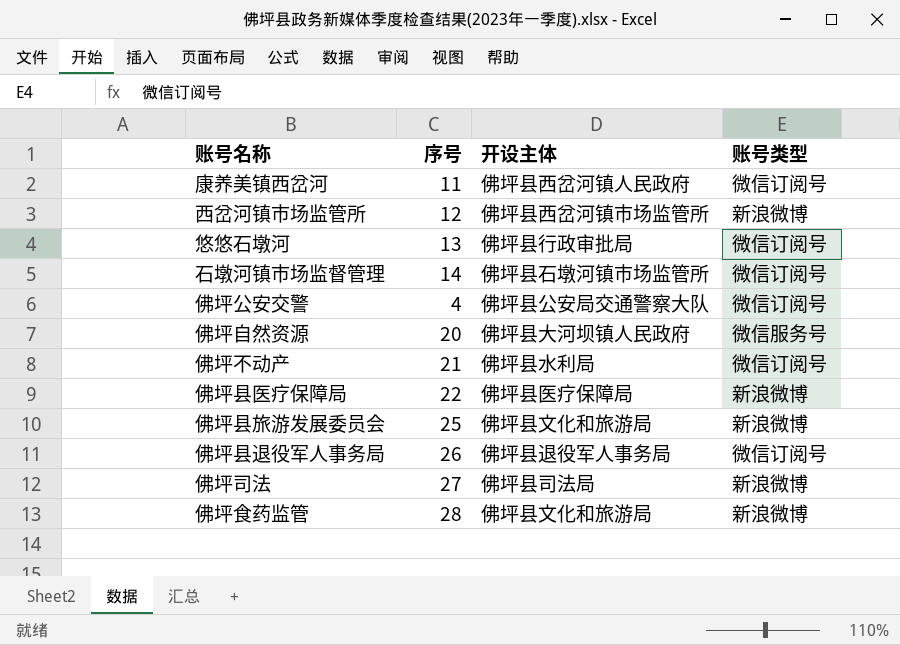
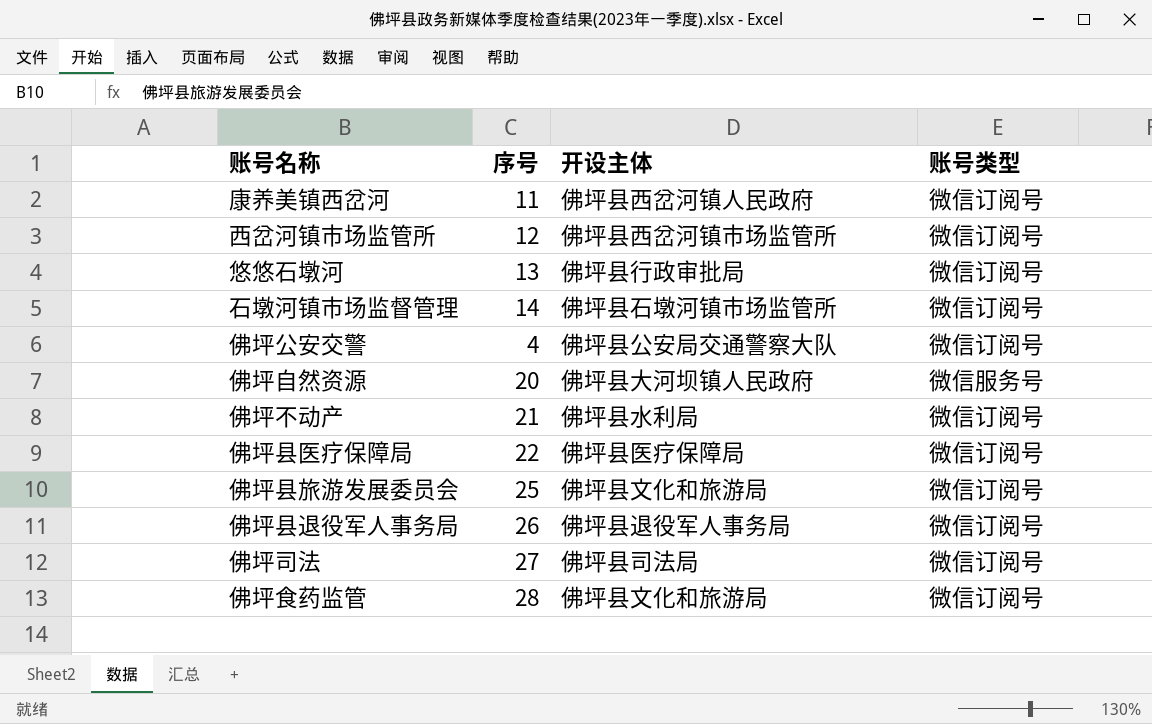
西岔河镇市场监管所 | 账号类型: 新浪微博 -> 微信订阅号
佛坪县医疗保障局 | 账号类型: 新浪微博 -> 微信订阅号
佛坪县旅游发展委员会 | 账号类型: 新浪微博 -> 微信订阅号
佛坪司法 | 账号类型: 新浪微博 -> 微信订阅号
佛坪食药监管 | 账号类型: 新浪微博 -> 微信订阅号

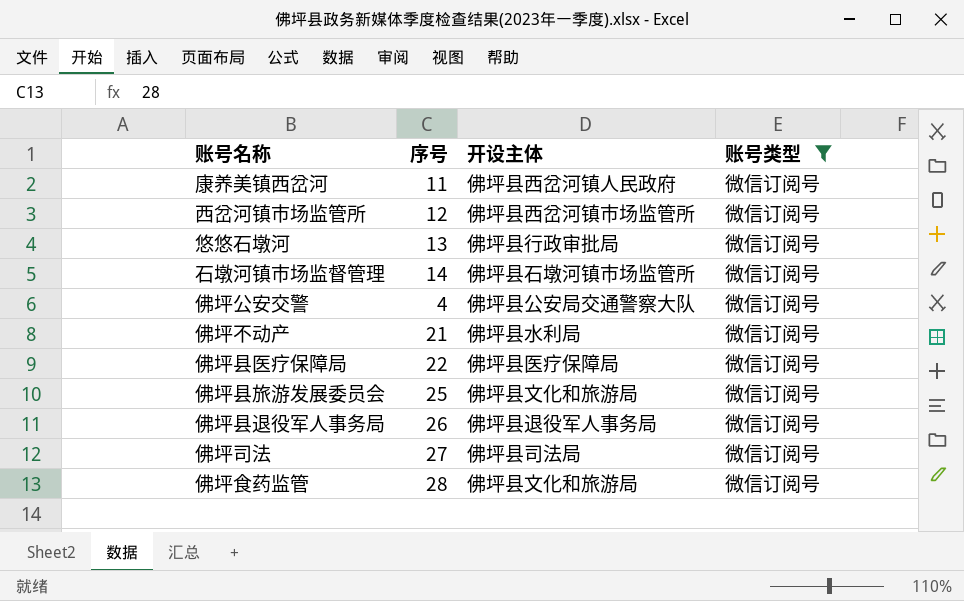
filter: none -> 账号类型 = 微信订阅号

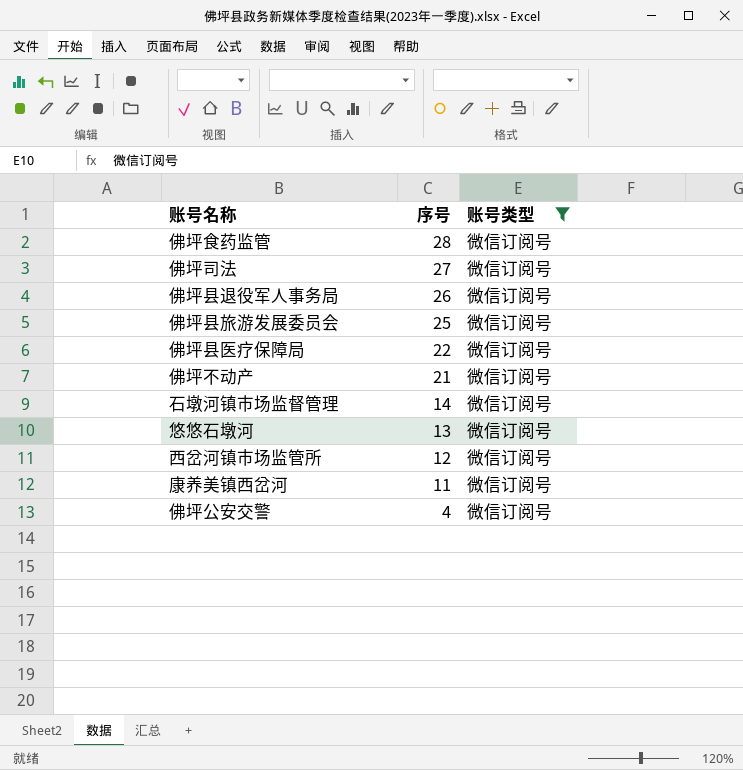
row order: none -> 序号 descending
column 开设主体 | position: 3 -> none

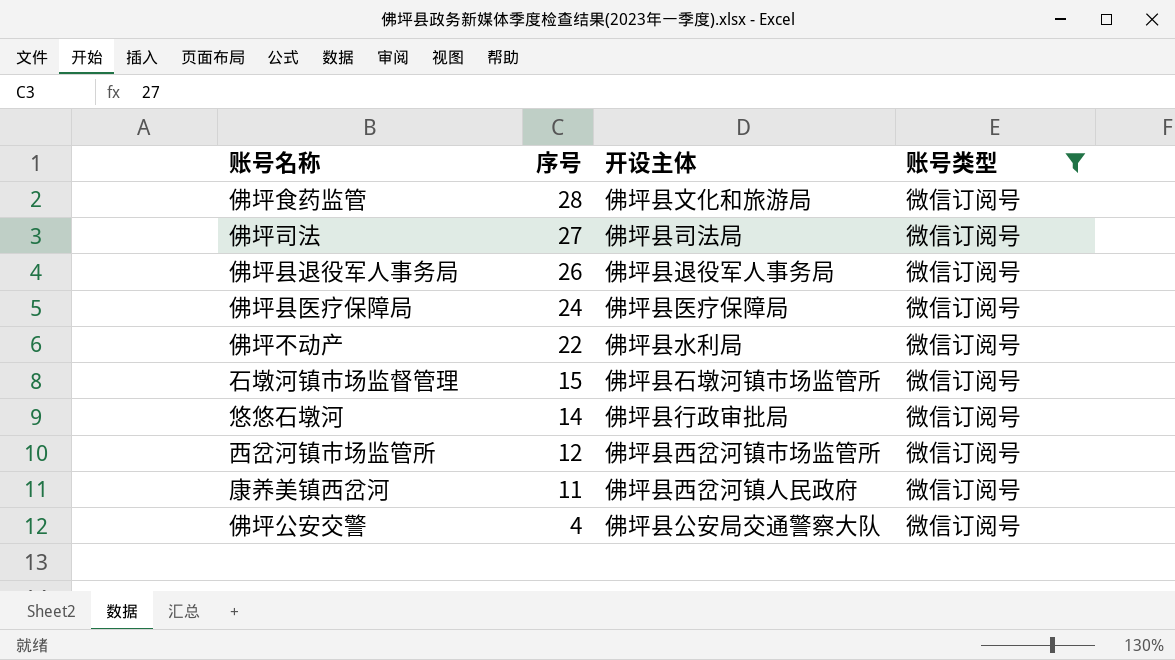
column 开设主体 | position: none -> 3
row 佛坪县旅游发展委员会: 25 | 微信订阅号 -> none
佛坪县医疗保障局 | 序号: 22 -> 24
佛坪不动产 | 序号: 21 -> 22
石墩河镇市场监督管理 | 序号: 14 -> 15
悠悠石墩河 | 序号: 13 -> 14

